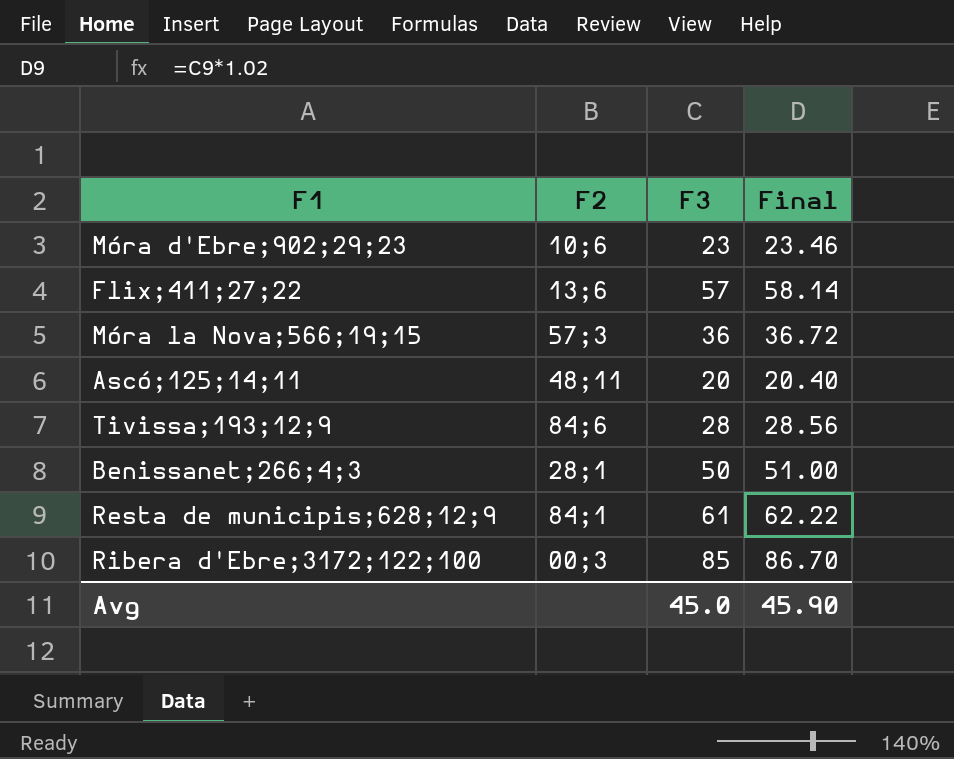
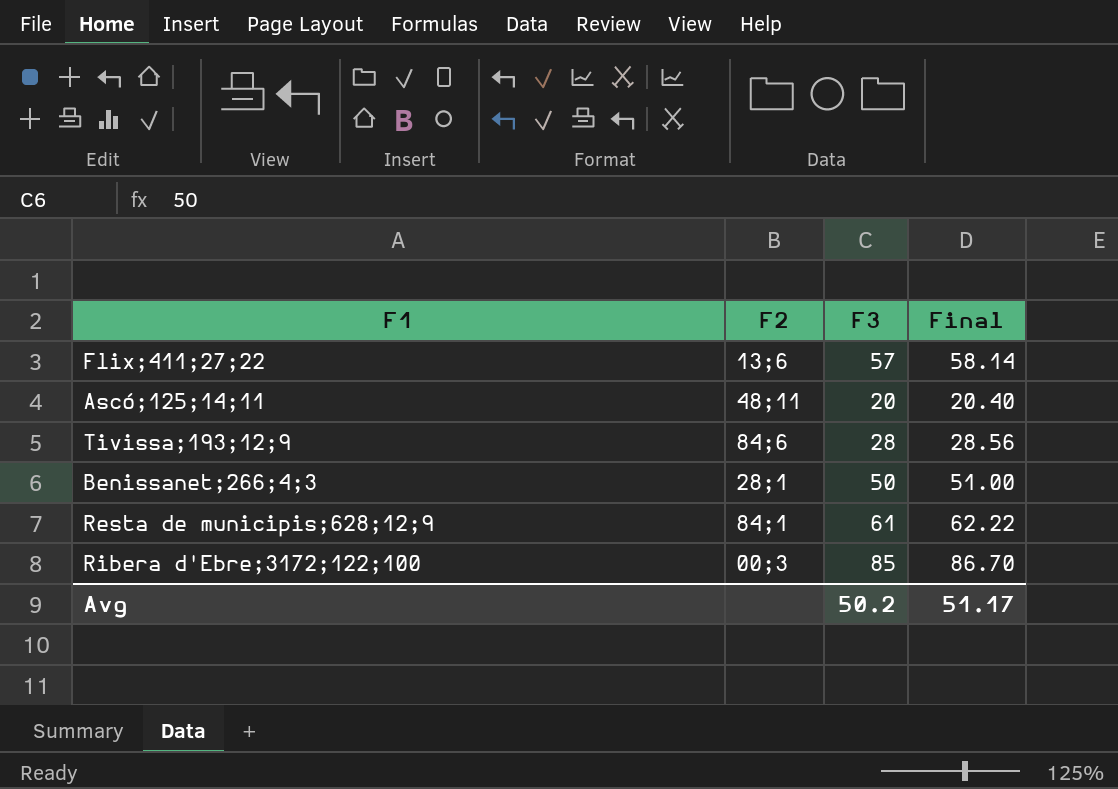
row Móra d'Ebre;902;29;23: 10;6 | 23 | 23.46 -> none
row Móra la Nova;566;19;15: 57;3 | 36 | 36.72 -> none
Avg | F3: 45.0 -> 50.2
Avg | Final: 45.90 -> 51.17

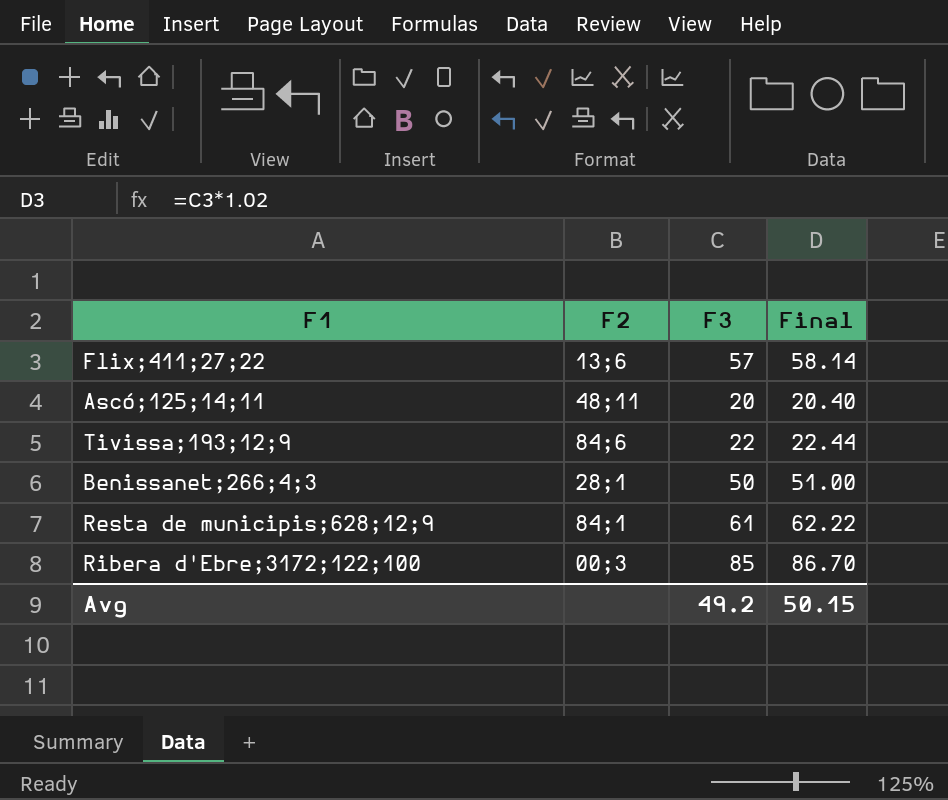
Tivissa;193;12;9 | F3: 28 -> 22
Tivissa;193;12;9 | Final: 28.56 -> 22.44
Avg | F3: 50.2 -> 49.2
Avg | Final: 51.17 -> 50.15

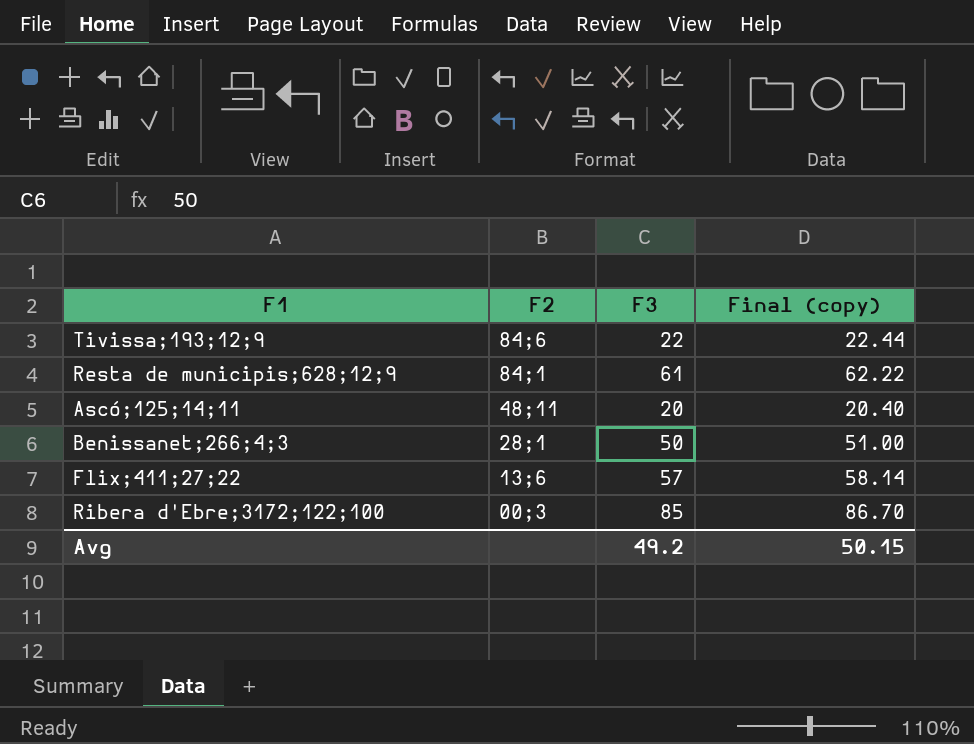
row order: none -> F2 descending
column name: Final -> Final (copy)

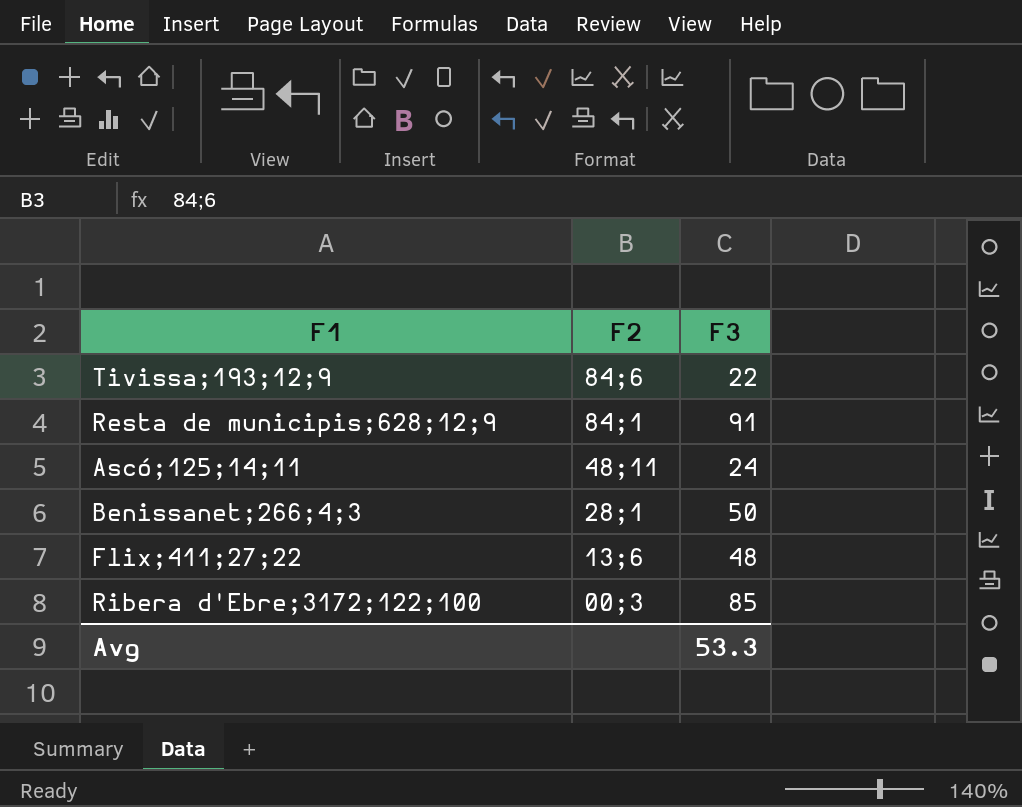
column Final (copy) | formula: [F3] * 1.02 -> none
Resta de municipis;628;12;9 | F3: 61 -> 91
Ascó;125;14;11 | F3: 20 -> 24
Flix;411;27;22 | F3: 57 -> 48
Avg | F3: 49.2 -> 53.3

